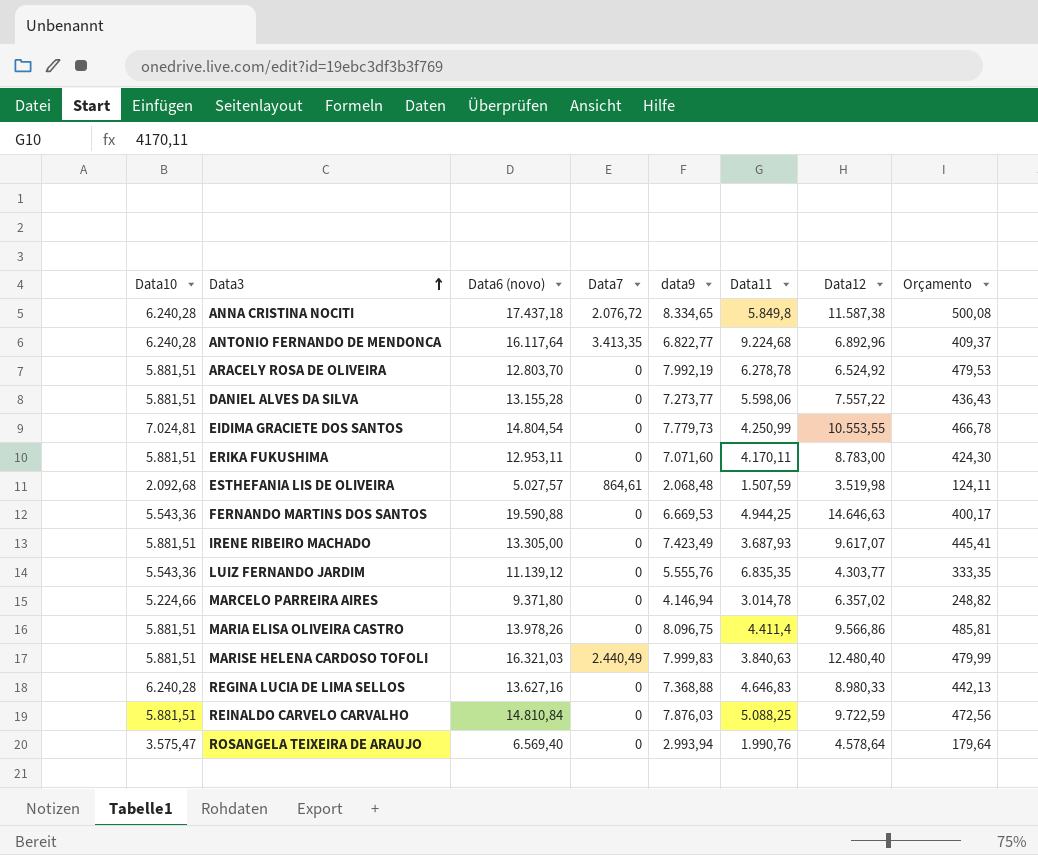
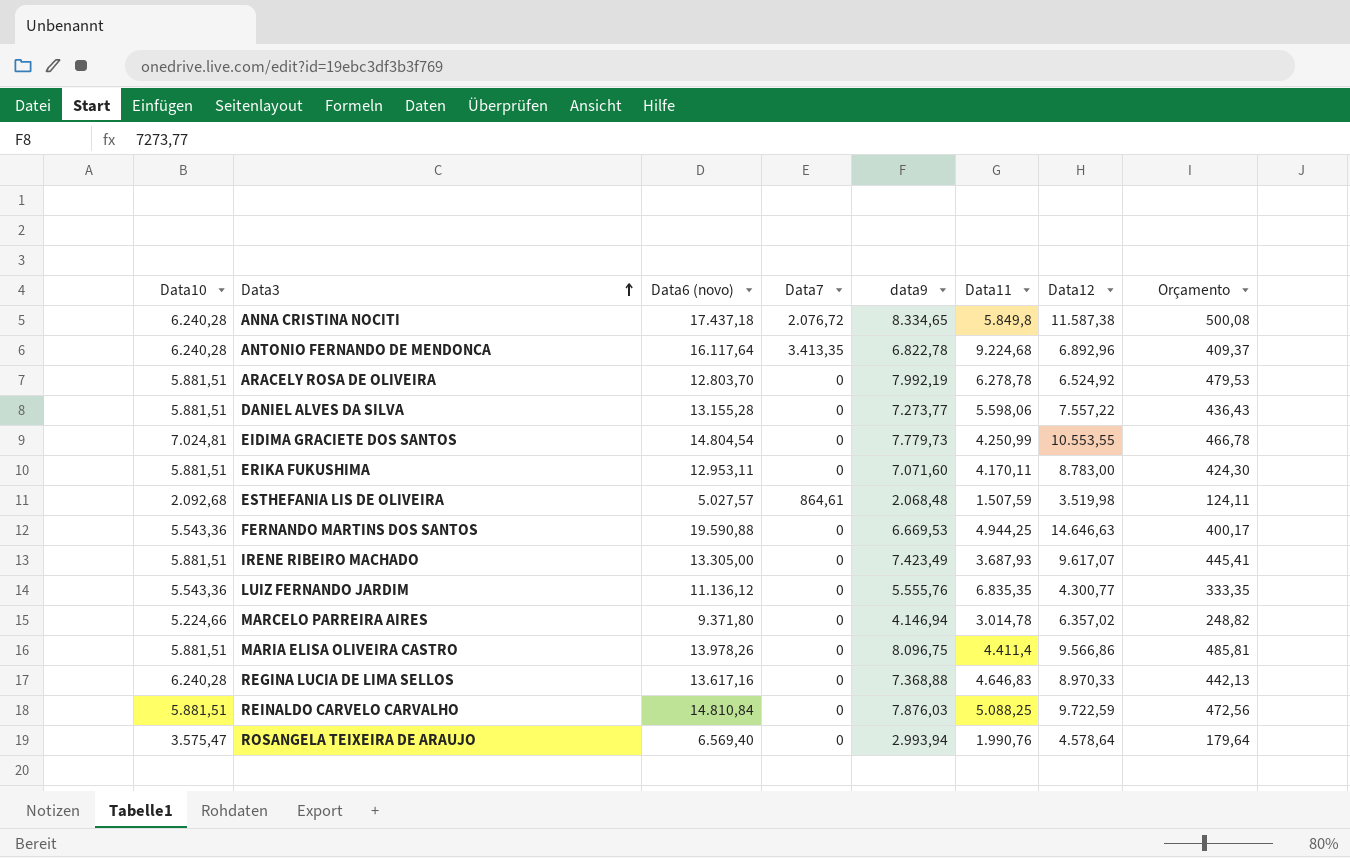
row MARISE HELENA CARDOSO TOFOLI: 5.881,51 | 16.321,03 | 2.440,49 | 7.999,83 | 3.840,63 | 12.480,40 | 479,99 -> none
ANTONIO FERNANDO DE MENDONCA | data9: 6.822,77 -> 6.822,78
LUIZ FERNANDO JARDIM | Data6 (novo): 11.139,12 -> 11.136,12
LUIZ FERNANDO JARDIM | Data12: 4.303,77 -> 4.300,77
REGINA LUCIA DE LIMA SELLOS | Data6 (novo): 13.627,16 -> 13.617,16
REGINA LUCIA DE LIMA SELLOS | Data12: 8.980,33 -> 8.970,33

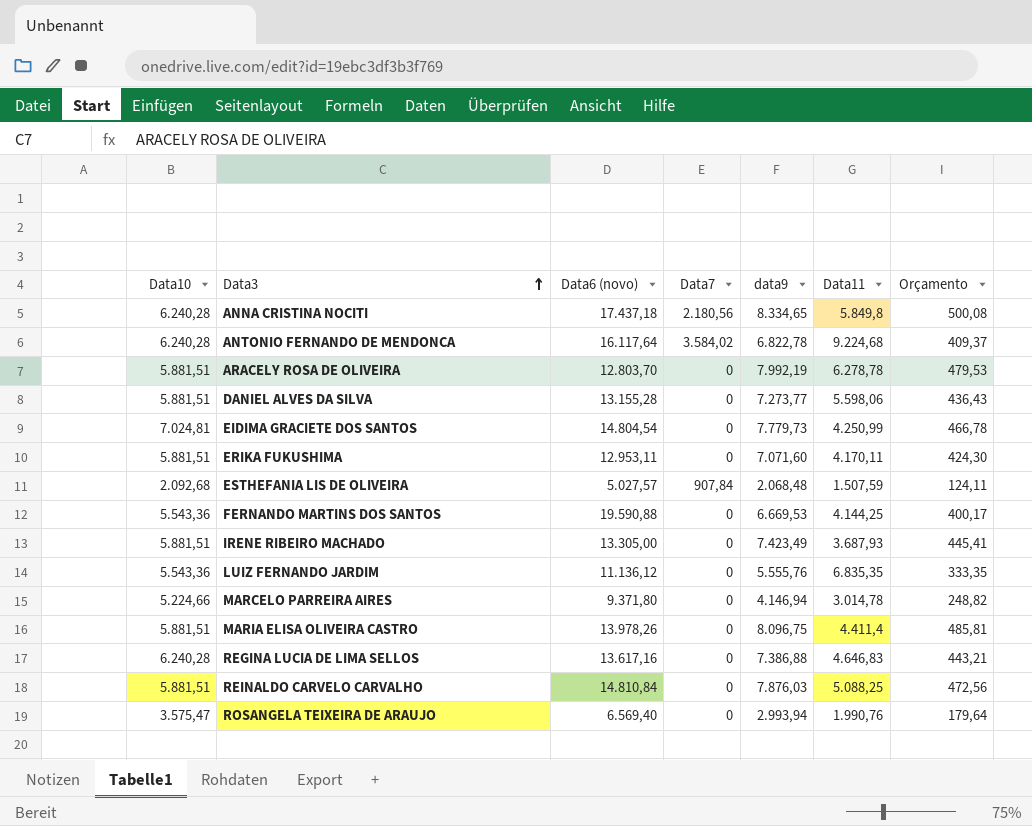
column Data12 | formula: [Data6 (novo)] - [Data11] -> none
ANNA CRISTINA NOCITI | Data7: 2.076,72 -> 2.180,56
ANTONIO FERNANDO DE MENDONCA | Data7: 3.413,35 -> 3.584,02
ESTHEFANIA LIS DE OLIVEIRA | Data7: 864,61 -> 907,84
FERNANDO MARTINS DOS SANTOS | Data11: 4.944,25 -> 4.144,25
REGINA LUCIA DE LIMA SELLOS | data9: 7.368,88 -> 7.386,88
REGINA LUCIA DE LIMA SELLOS | Orçamento: 442,13 -> 443,21

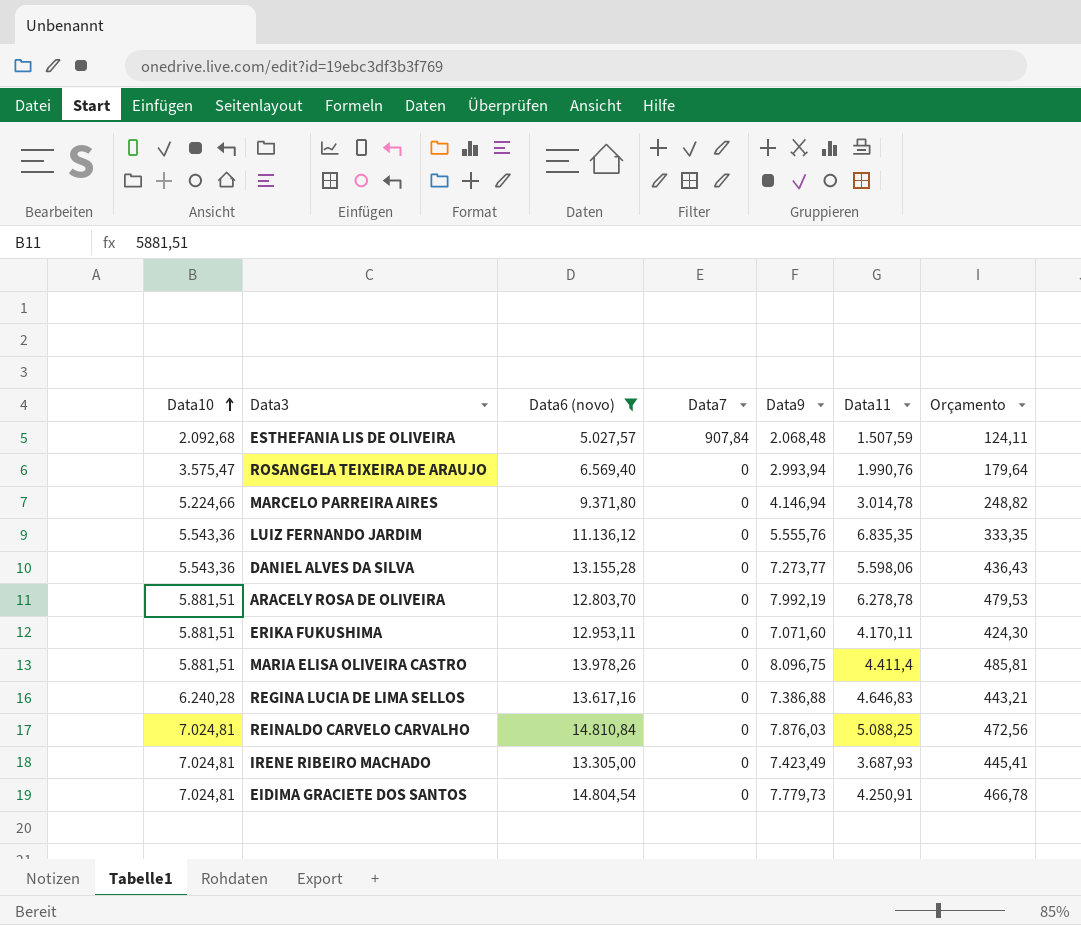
filter: none -> Data6 (novo) <= 14.810,84
row order: Data3 ascending -> Data10 ascending
column name: data9 -> Data9
DANIEL ALVES DA SILVA | Data10: 5.881,51 -> 5.543,36
REINALDO CARVELO CARVALHO | Data10: 5.881,51 -> 7.024,81
IRENE RIBEIRO MACHADO | Data10: 5.881,51 -> 7.024,81
EIDIMA GRACIETE DOS SANTOS | Data11: 4.250,99 -> 4.250,91

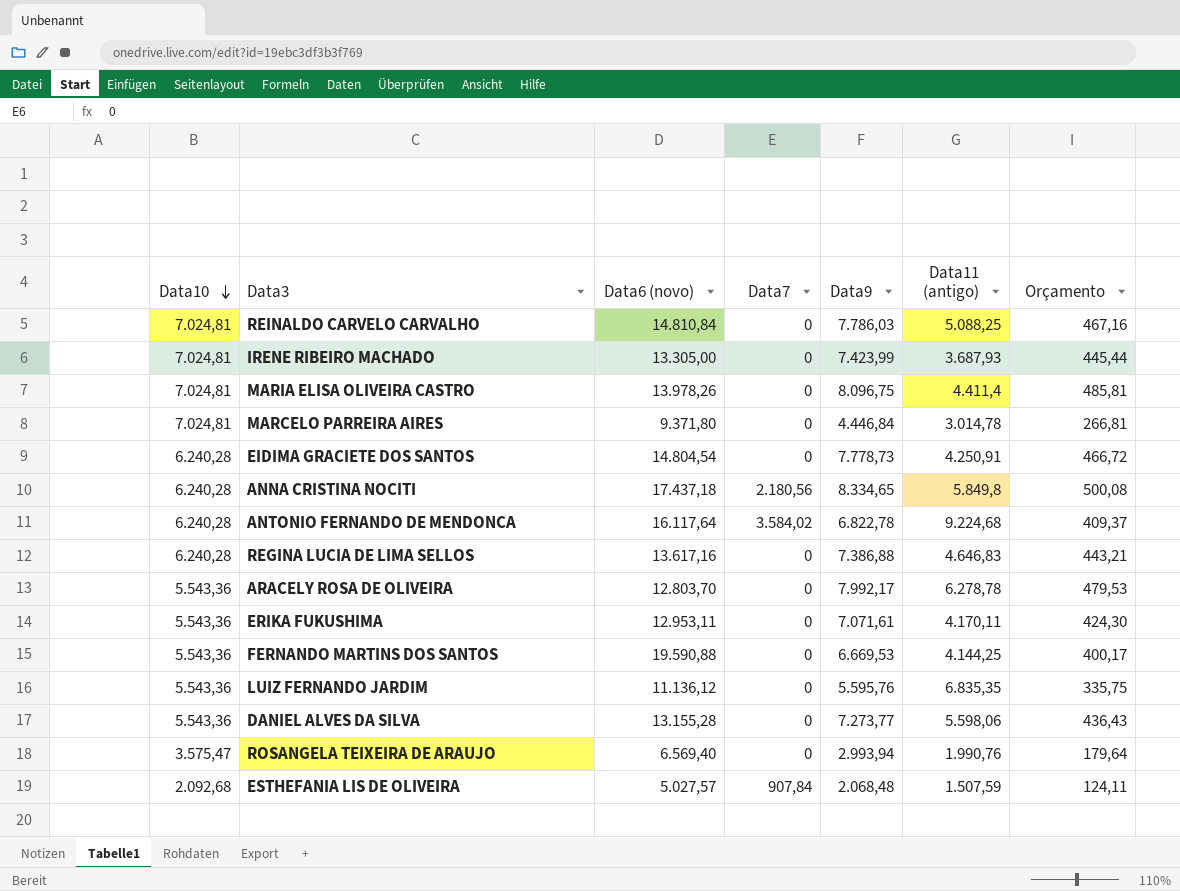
filter: Data6 (novo) <= 14.810,84 -> none
row order: Data10 ascending -> Data10 descending
column name: Data11 -> Data11 (antigo)
REINALDO CARVELO CARVALHO | Data9: 7.876,03 -> 7.786,03
REINALDO CARVELO CARVALHO | Orçamento: 472,56 -> 467,16
IRENE RIBEIRO MACHADO | Data9: 7.423,49 -> 7.423,99
IRENE RIBEIRO MACHADO | Orçamento: 445,41 -> 445,44
MARIA ELISA OLIVEIRA CASTRO | Data10: 5.881,51 -> 7.024,81
MARCELO PARREIRA AIRES | Data10: 5.224,66 -> 7.024,81
MARCELO PARREIRA AIRES | Data9: 4.146,94 -> 4.446,84
MARCELO PARREIRA AIRES | Orçamento: 248,82 -> 266,81
EIDIMA GRACIETE DOS SANTOS | Data10: 7.024,81 -> 6.240,28
EIDIMA GRACIETE DOS SANTOS | Data9: 7.779,73 -> 7.778,73
EIDIMA GRACIETE DOS SANTOS | Orçamento: 466,78 -> 466,72
ARACELY ROSA DE OLIVEIRA | Data10: 5.881,51 -> 5.543,36
ARACELY ROSA DE OLIVEIRA | Data9: 7.992,19 -> 7.992,17
ERIKA FUKUSHIMA | Data10: 5.881,51 -> 5.543,36
ERIKA FUKUSHIMA | Data9: 7.071,60 -> 7.071,61
LUIZ FERNANDO JARDIM | Data9: 5.555,76 -> 5.595,76
LUIZ FERNANDO JARDIM | Orçamento: 333,35 -> 335,75

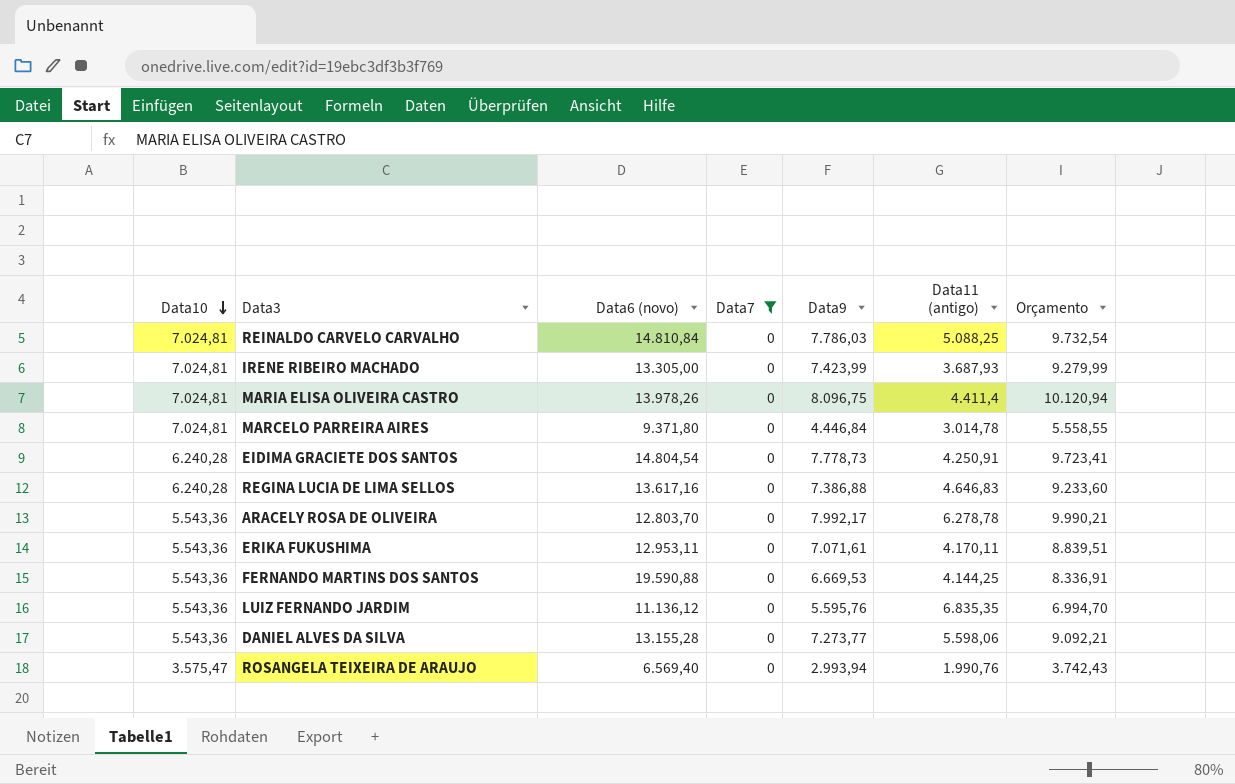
filter: none -> Data7 = 0
column Orçamento | formula: [Data9] * 0,06 -> [Data9] * 1,25

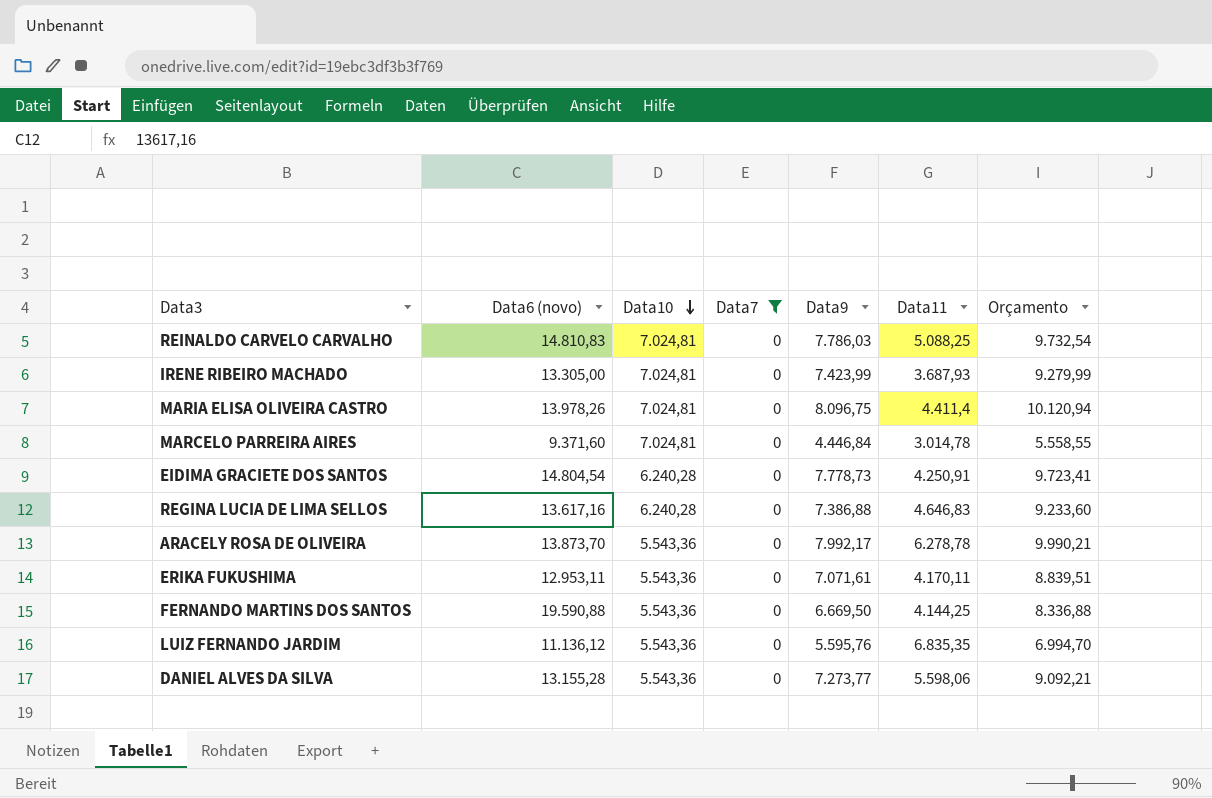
column Data10 | position: 1 -> 3
column name: Data11 (antigo) -> Data11
row ROSANGELA TEIXEIRA DE ARAUJO: 3.575,47 | 6.569,40 | 0 | 2.993,94 | 1.990,76 | 3.742,43 -> none
REINALDO CARVELO CARVALHO | Data6 (novo): 14.810,84 -> 14.810,83
MARCELO PARREIRA AIRES | Data6 (novo): 9.371,80 -> 9.371,60
ARACELY ROSA DE OLIVEIRA | Data6 (novo): 12.803,70 -> 13.873,70
FERNANDO MARTINS DOS SANTOS | Data9: 6.669,53 -> 6.669,50
FERNANDO MARTINS DOS SANTOS | Orçamento: 8.336,91 -> 8.336,88

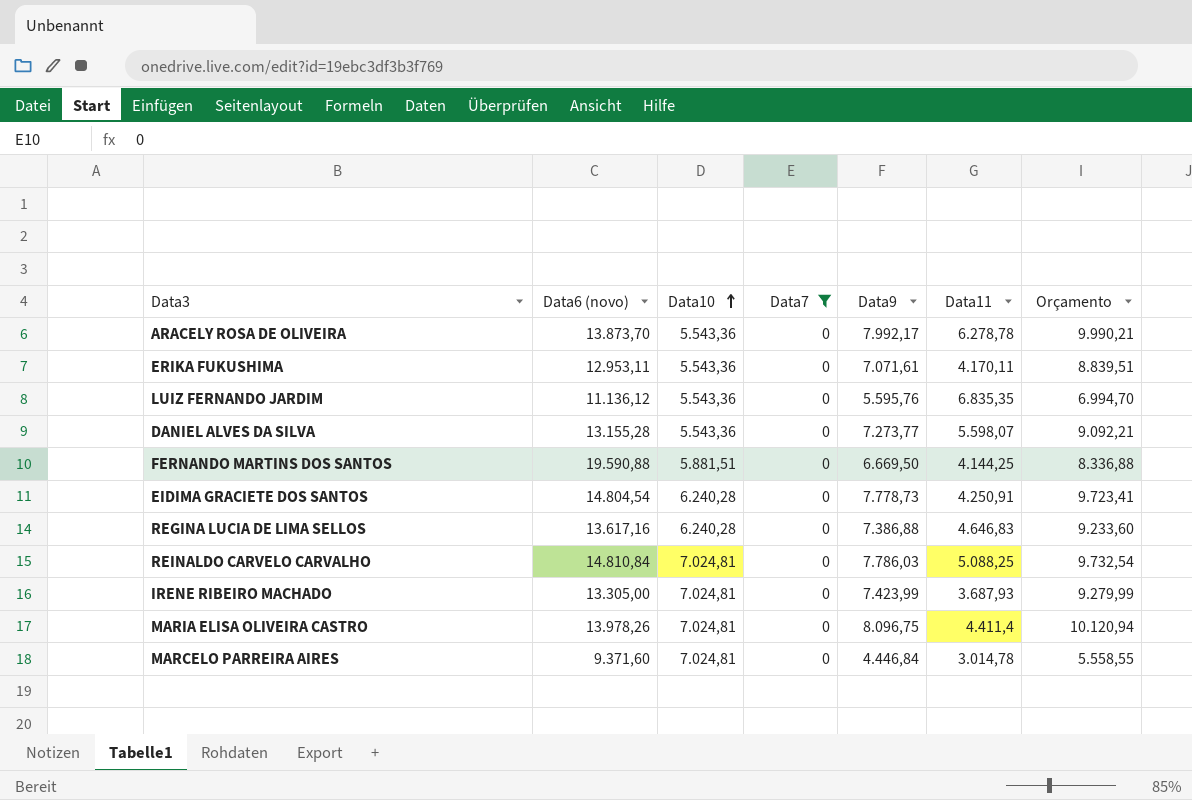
row order: Data10 descending -> Data10 ascending
DANIEL ALVES DA SILVA | Data11: 5.598,06 -> 5.598,07
FERNANDO MARTINS DOS SANTOS | Data10: 5.543,36 -> 5.881,51
REINALDO CARVELO CARVALHO | Data6 (novo): 14.810,83 -> 14.810,84

